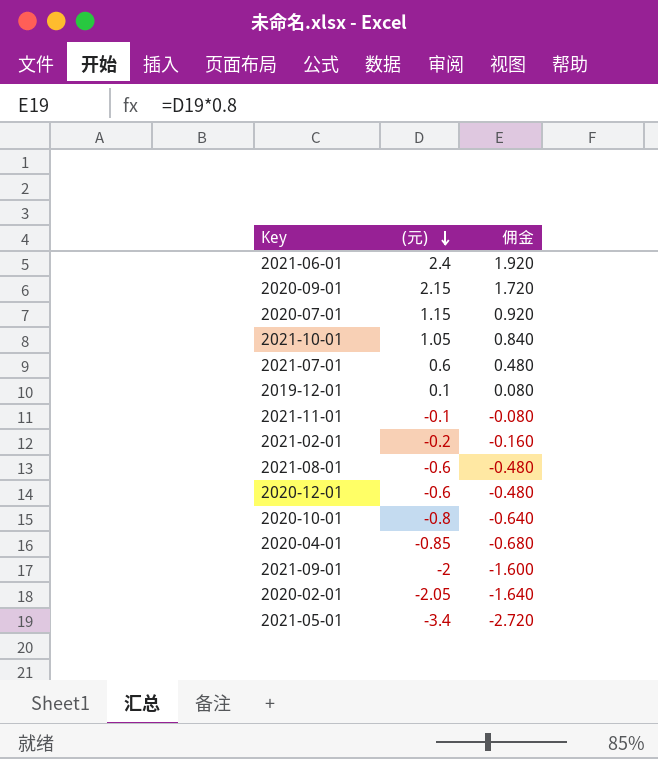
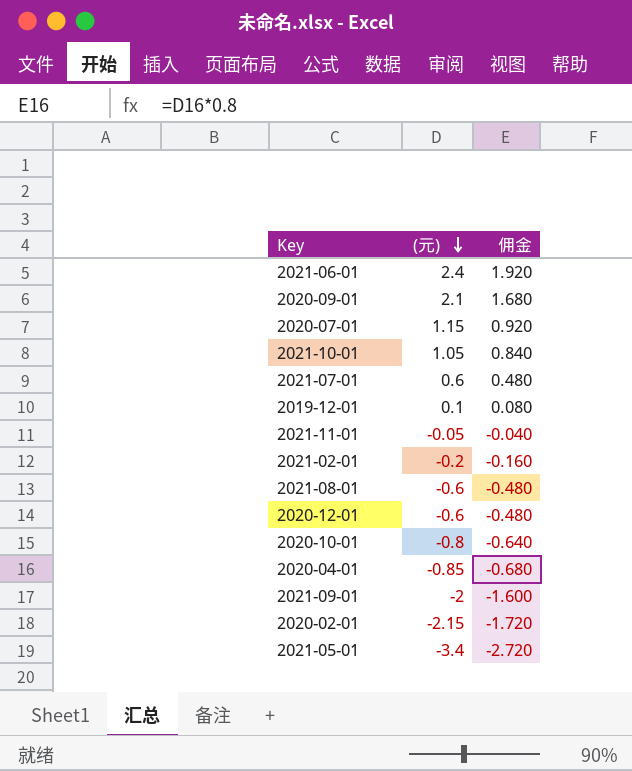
2020-09-01 | (元): 2.15 -> 2.1
2020-09-01 | 佣金: 1.720 -> 1.680
2021-11-01 | (元): -0.1 -> -0.05
2021-11-01 | 佣金: -0.080 -> -0.040
2020-02-01 | (元): -2.05 -> -2.15
2020-02-01 | 佣金: -1.640 -> -1.720

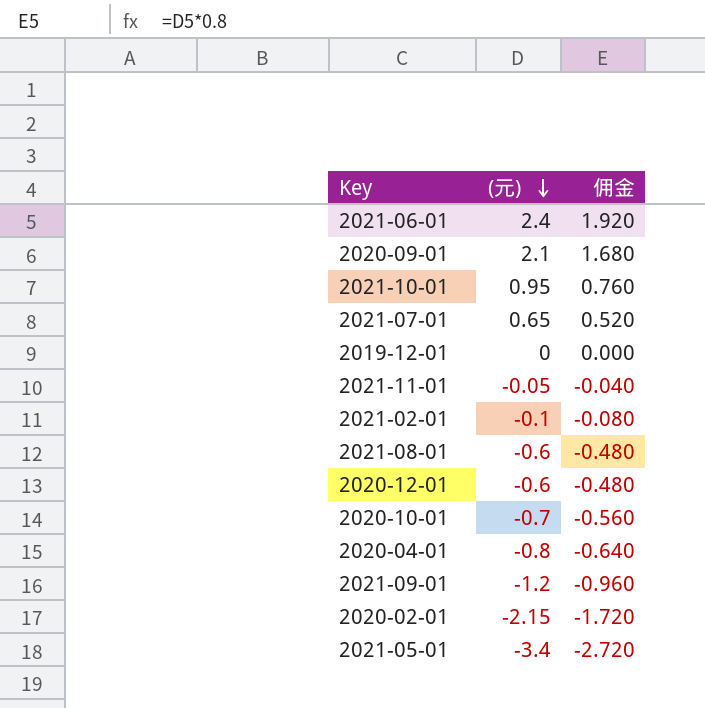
row 2020-07-01: 1.15 | 0.920 -> none
2021-10-01 | (元): 1.05 -> 0.95
2021-10-01 | 佣金: 0.840 -> 0.760
2021-07-01 | (元): 0.6 -> 0.65
2021-07-01 | 佣金: 0.480 -> 0.520
2019-12-01 | (元): 0.1 -> 0
2019-12-01 | 佣金: 0.080 -> 0.000
2021-02-01 | (元): -0.2 -> -0.1
2021-02-01 | 佣金: -0.160 -> -0.080
2020-10-01 | (元): -0.8 -> -0.7
2020-10-01 | 佣金: -0.640 -> -0.560
2020-04-01 | (元): -0.85 -> -0.8
2020-04-01 | 佣金: -0.680 -> -0.640
2021-09-01 | (元): -2 -> -1.2
2021-09-01 | 佣金: -1.600 -> -0.960

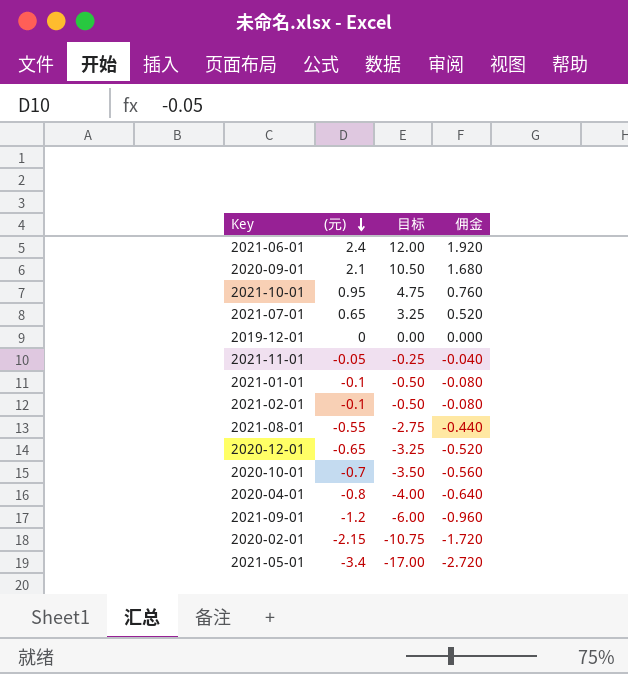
column 目标 | formula: none -> [(元)] * 5
row 2021-01-01: none -> -0.1 | -0.50 | -0.080
2021-08-01 | (元): -0.6 -> -0.55
2021-08-01 | 佣金: -0.480 -> -0.440
2020-12-01 | (元): -0.6 -> -0.65
2020-12-01 | 佣金: -0.480 -> -0.520

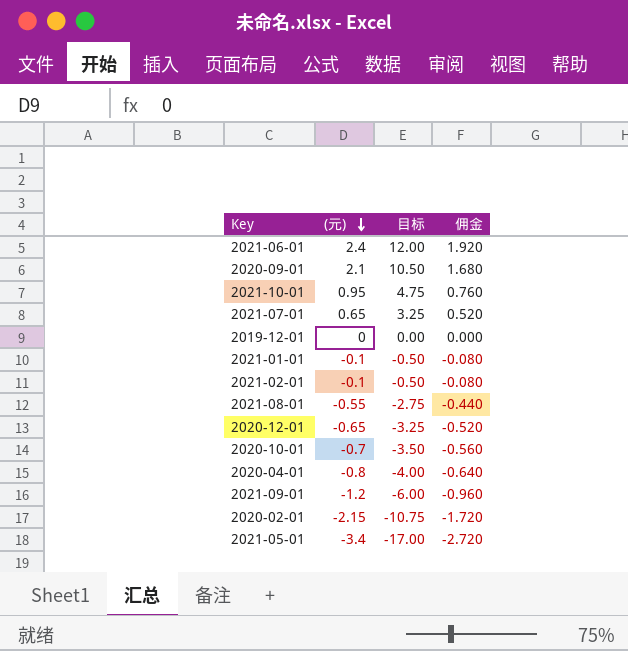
row 2021-11-01: -0.05 | -0.25 | -0.040 -> none

